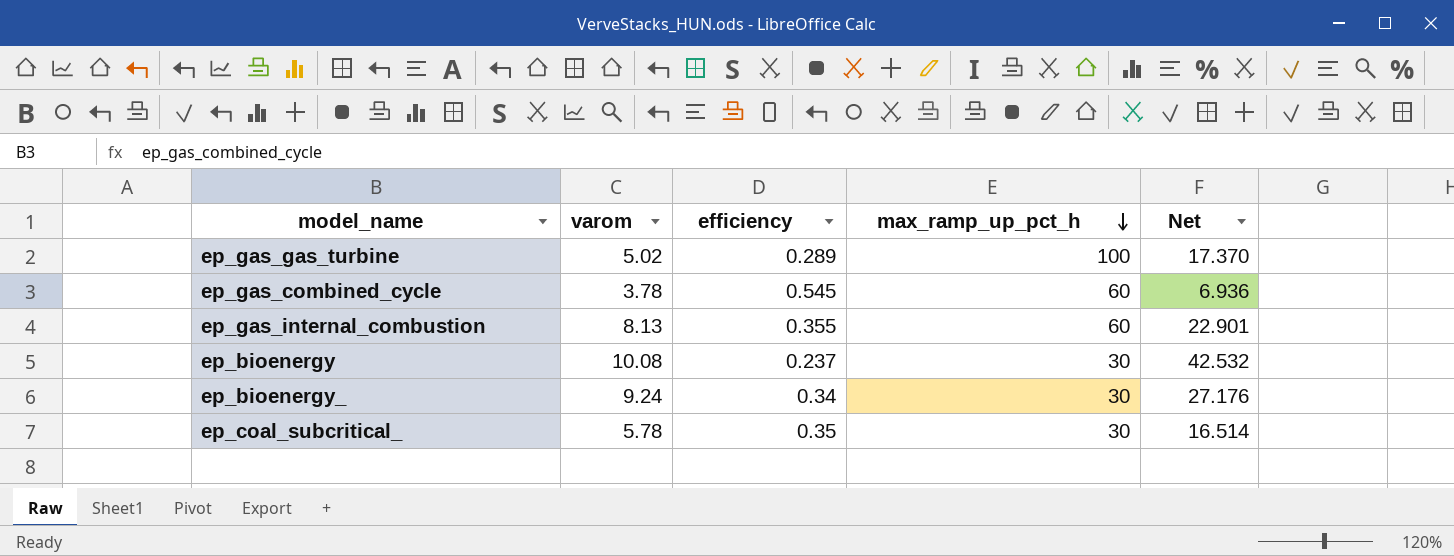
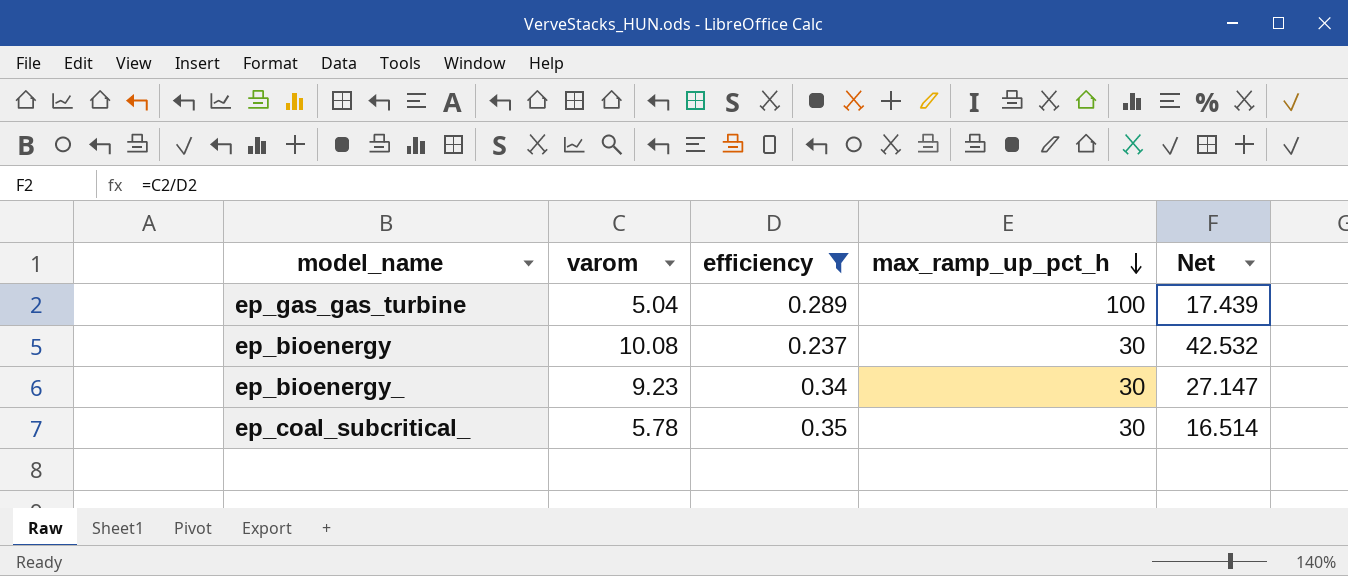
filter: none -> efficiency <= 0.35
ep_gas_gas_turbine | varom: 5.02 -> 5.04
ep_gas_gas_turbine | Net: 17.370 -> 17.439
ep_bioenergy_ | varom: 9.24 -> 9.23
ep_bioenergy_ | Net: 27.176 -> 27.147

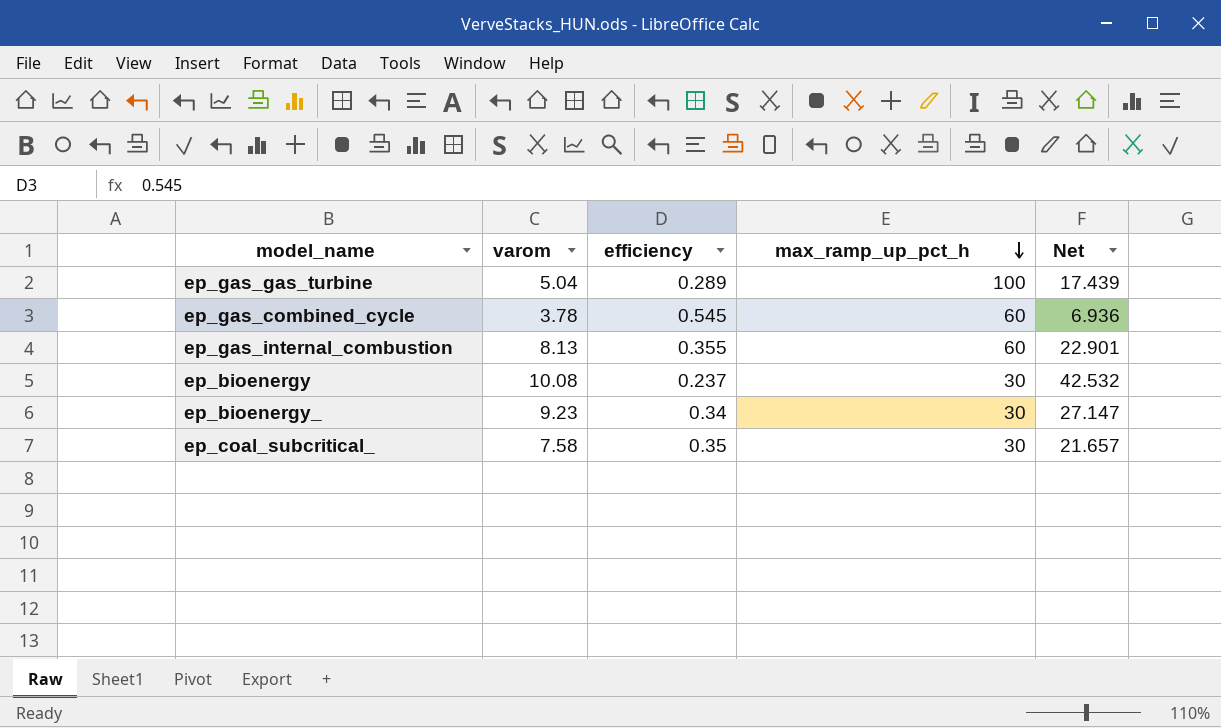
filter: efficiency <= 0.35 -> none
ep_coal_subcritical_ | varom: 5.78 -> 7.58
ep_coal_subcritical_ | Net: 16.514 -> 21.657

